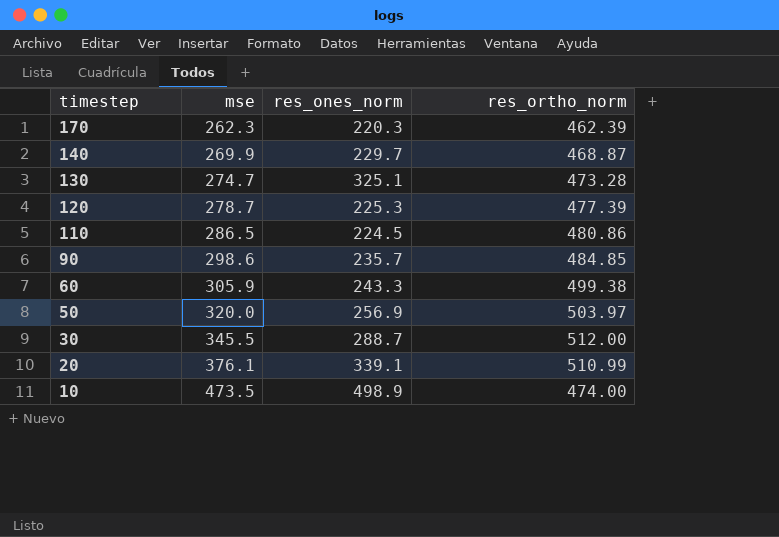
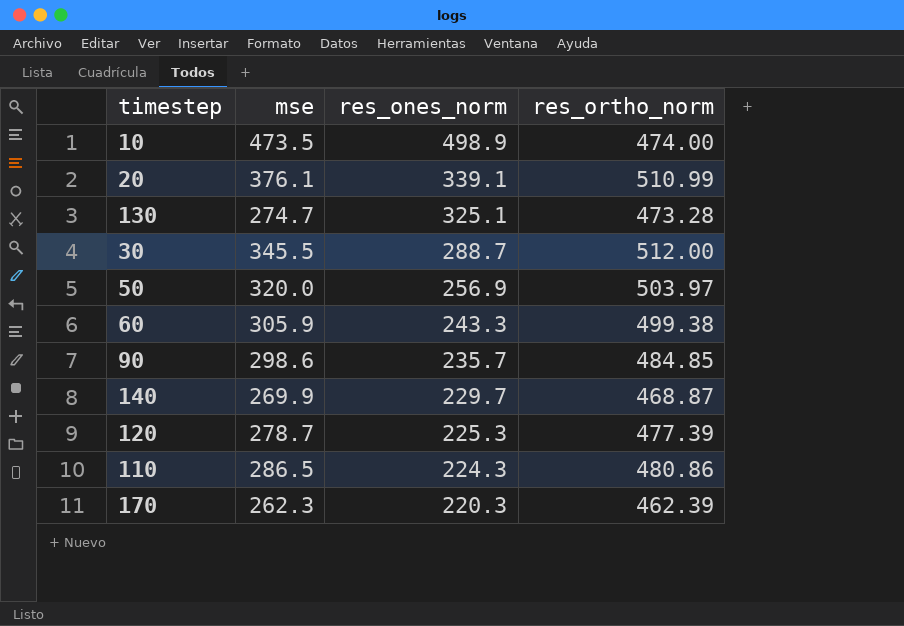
row order: timestep descending -> res_ones_norm descending
110 | res_ones_norm: 224.5 -> 224.3

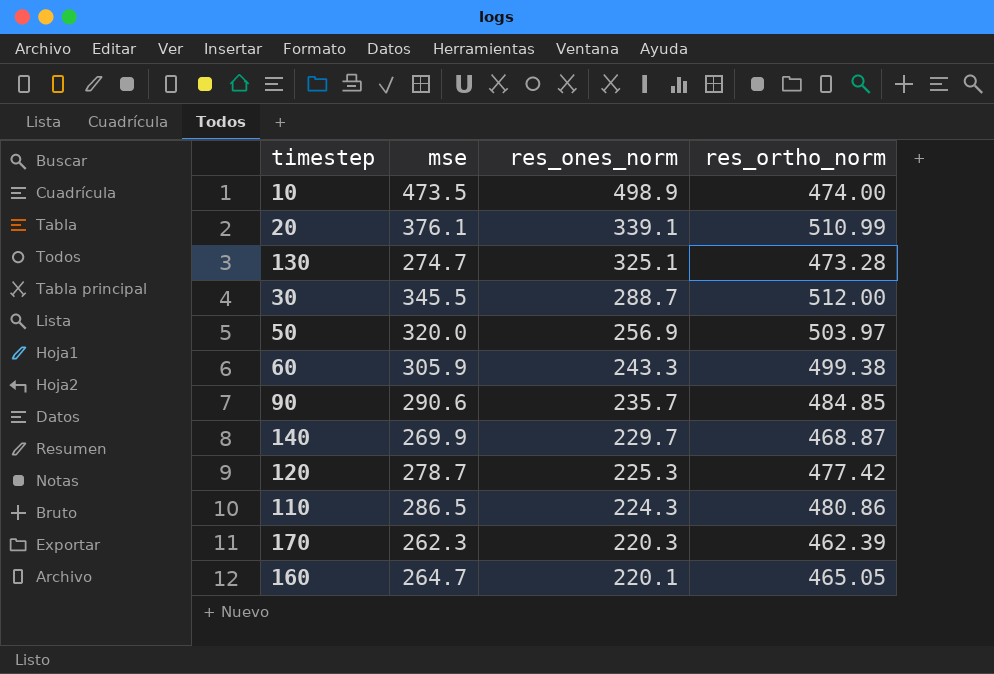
90 | mse: 298.6 -> 290.6
120 | res_ortho_norm: 477.39 -> 477.42
row 160: none -> 264.7 | 220.1 | 465.05

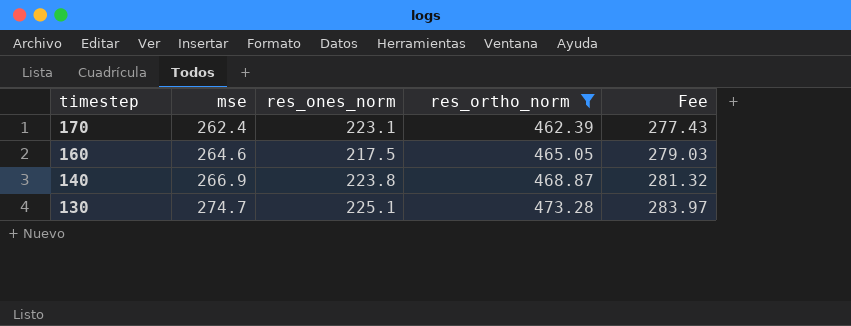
filter: none -> res_ortho_norm <= 473.28
row order: res_ones_norm descending -> timestep descending
column Fee | formula: none -> [res_ortho_norm] * 0.6
170 | mse: 262.3 -> 262.4
170 | res_ones_norm: 220.3 -> 223.1
160 | mse: 264.7 -> 264.6
160 | res_ones_norm: 220.1 -> 217.5
140 | mse: 269.9 -> 266.9
140 | res_ones_norm: 229.7 -> 223.8
130 | res_ones_norm: 325.1 -> 225.1

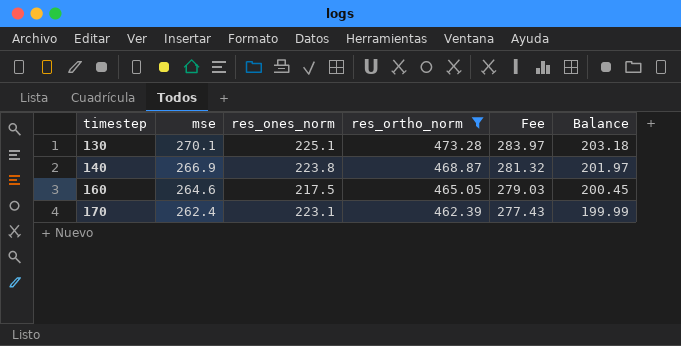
row order: timestep descending -> timestep ascending
column Balance | formula: none -> [res_ortho_norm] - [mse]
130 | mse: 274.7 -> 270.1

